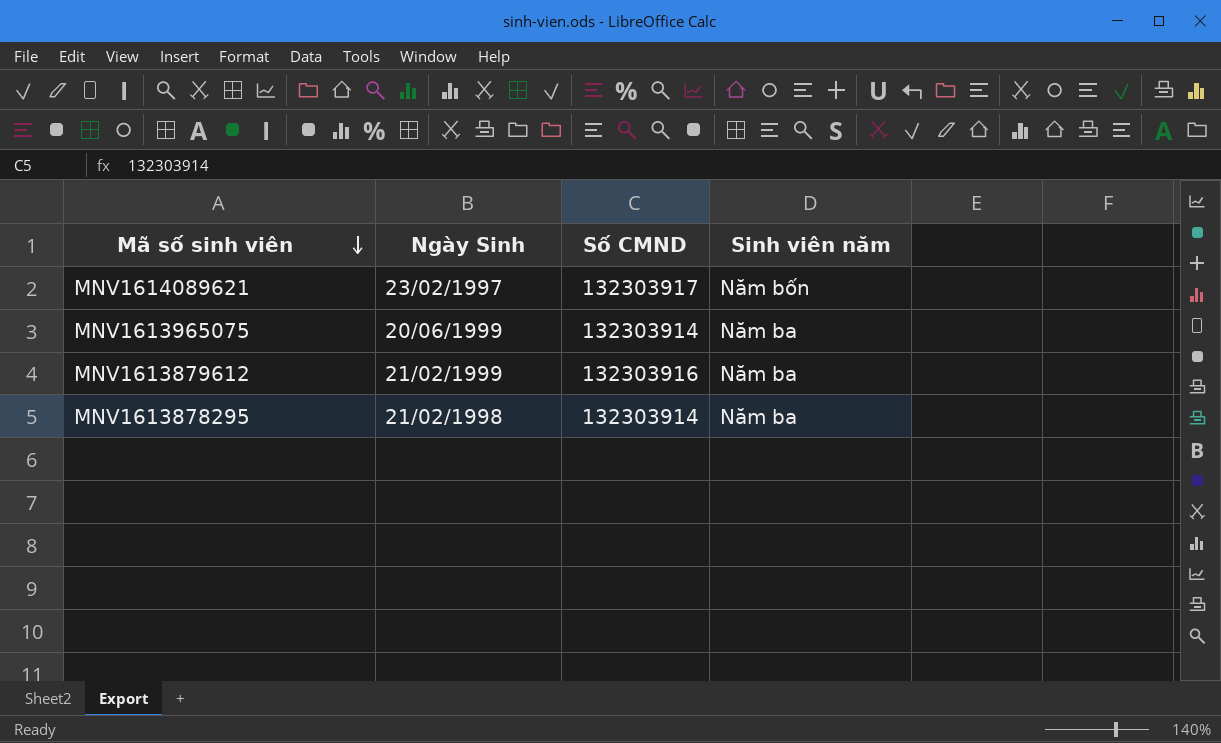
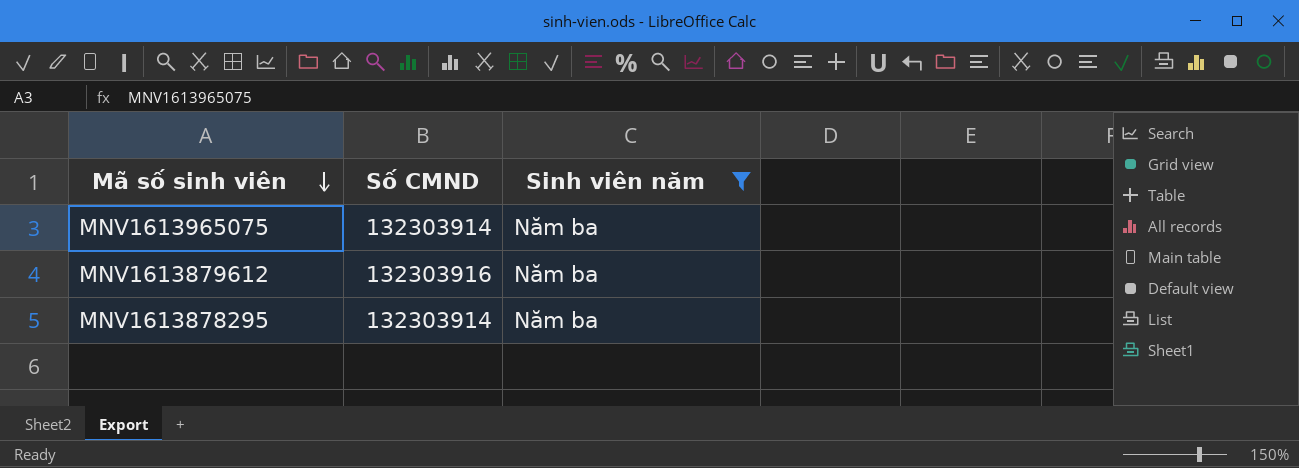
filter: none -> Sinh viên năm = Năm ba
column Ngày Sinh | position: 2 -> none

